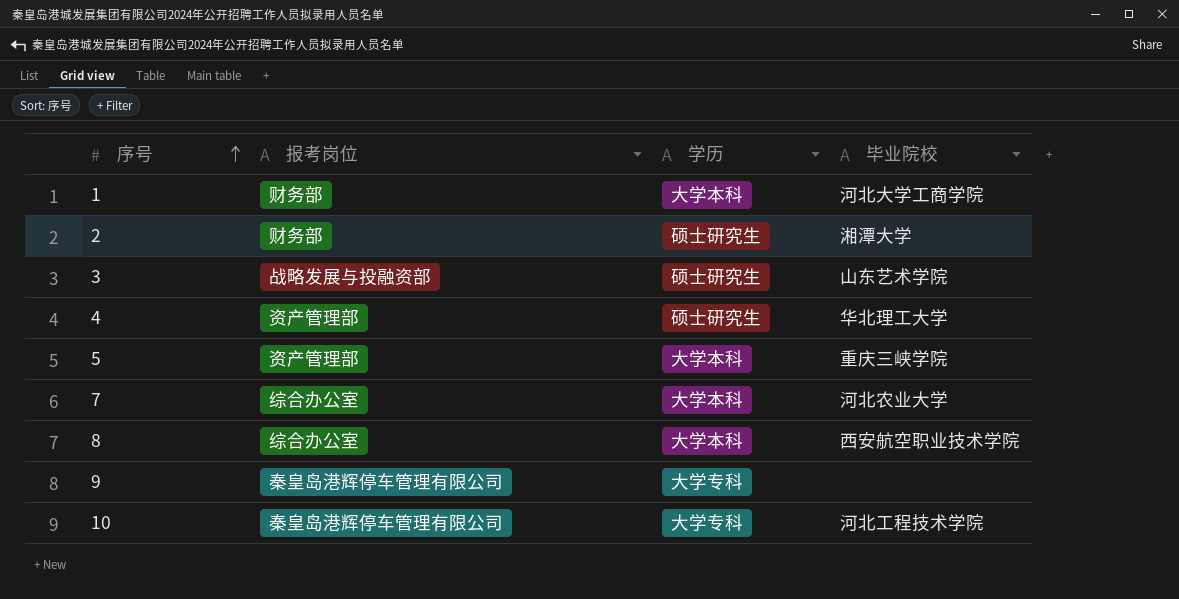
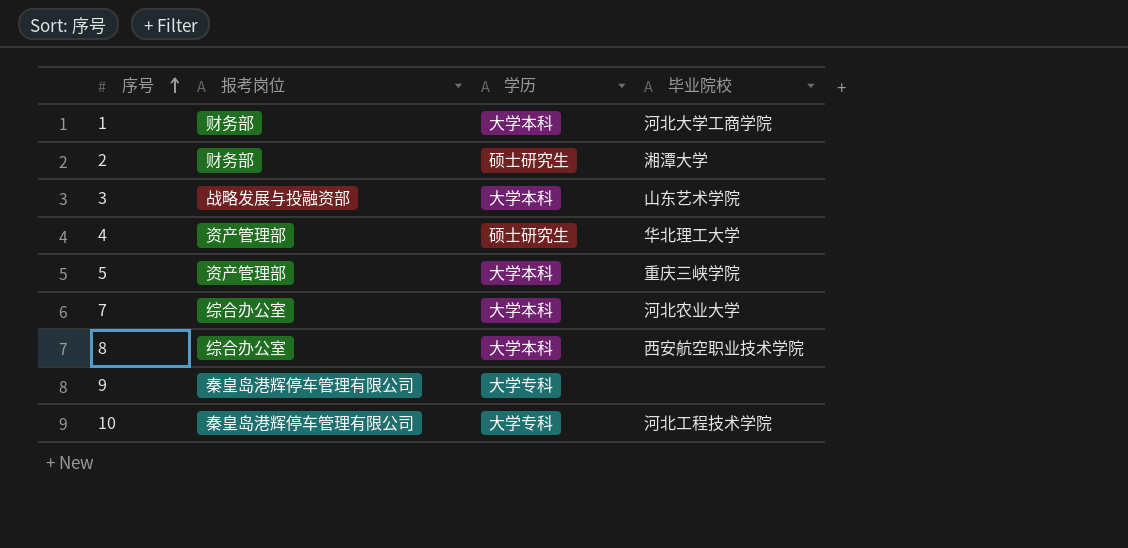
3 | 学历: 硕士研究生 -> 大学本科

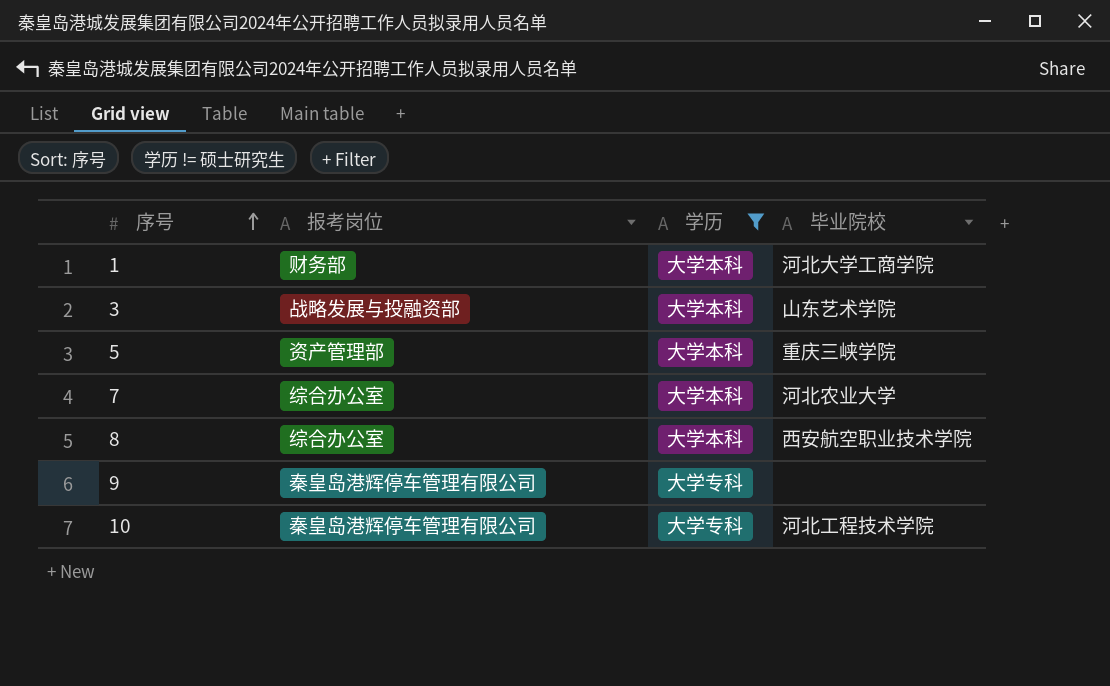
filter: none -> 学历 != 硕士研究生

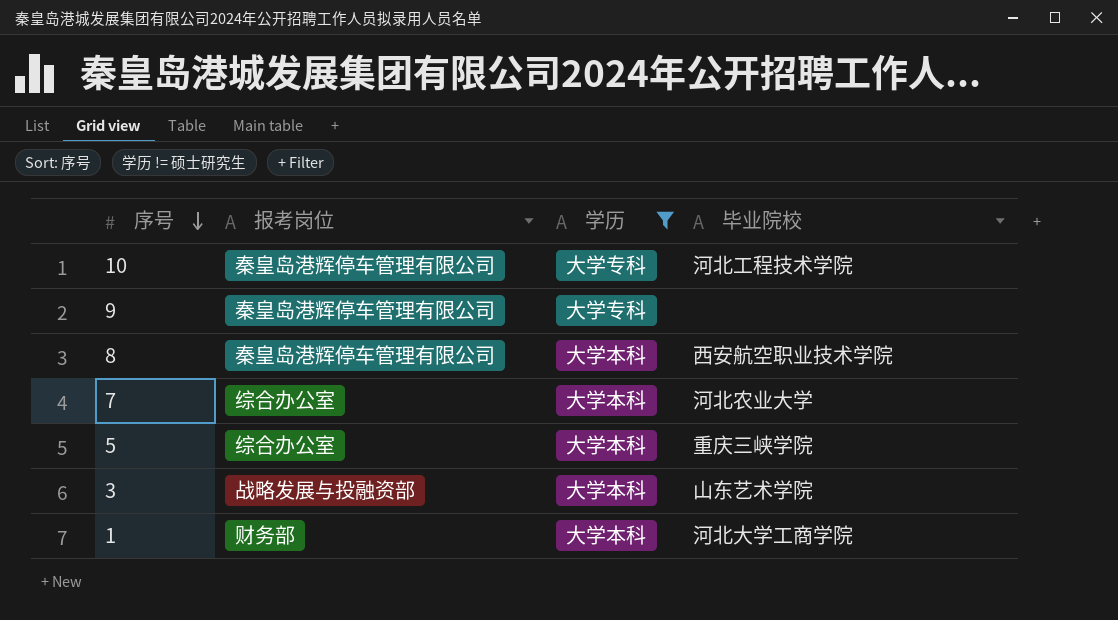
row order: 序号 ascending -> 序号 descending
8 | 报考岗位: 综合办公室 -> 秦皇岛港辉停车管理有限公司
5 | 报考岗位: 资产管理部 -> 综合办公室

